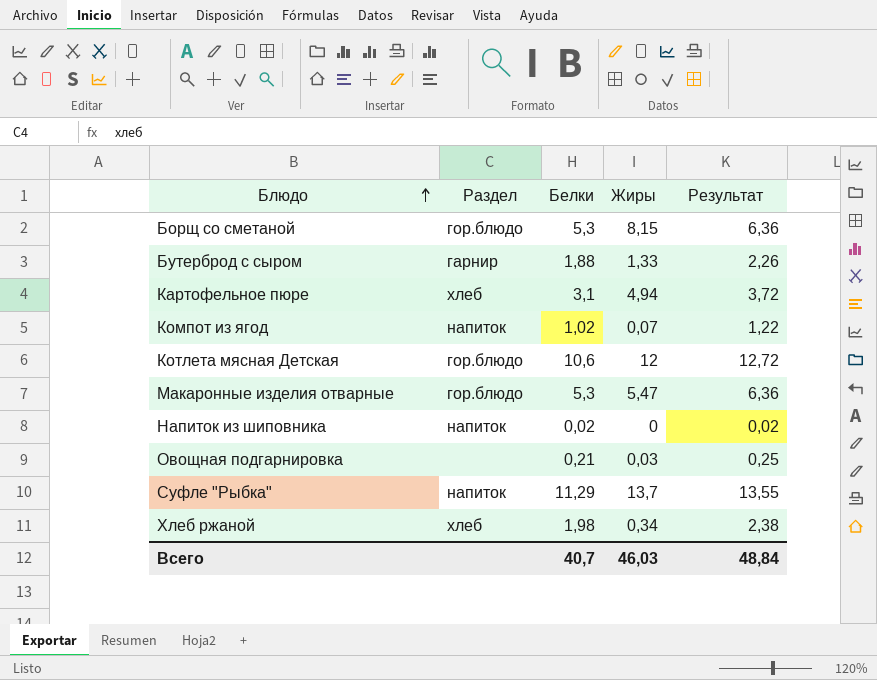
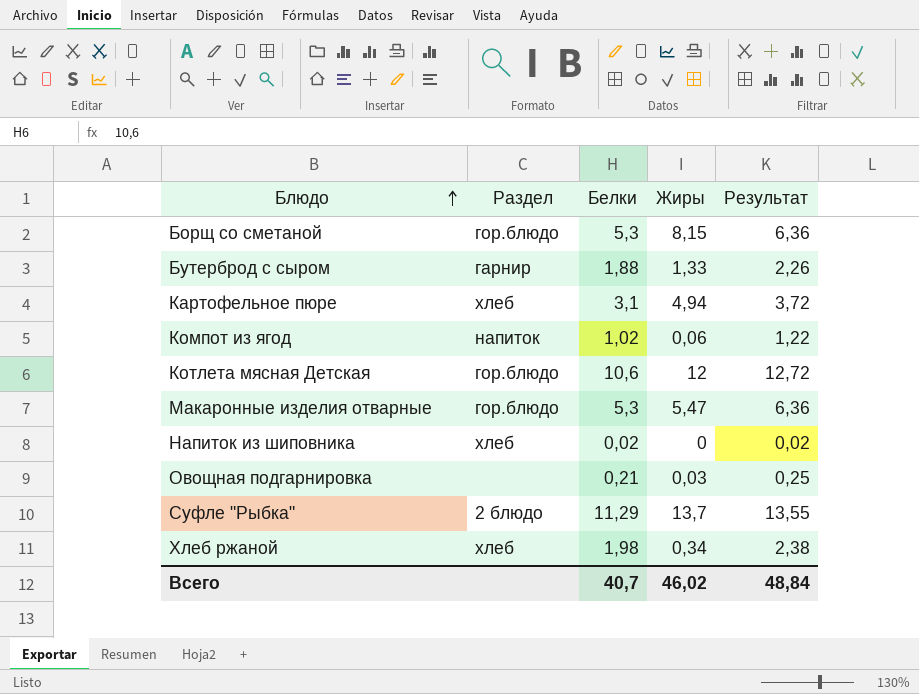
Компот из ягод | Жиры: 0,07 -> 0,06
Напиток из шиповника | Раздел: напиток -> хлеб
Суфле "Рыбка" | Раздел: напиток -> 2 блюдо
Всего | Жиры: 46,03 -> 46,02

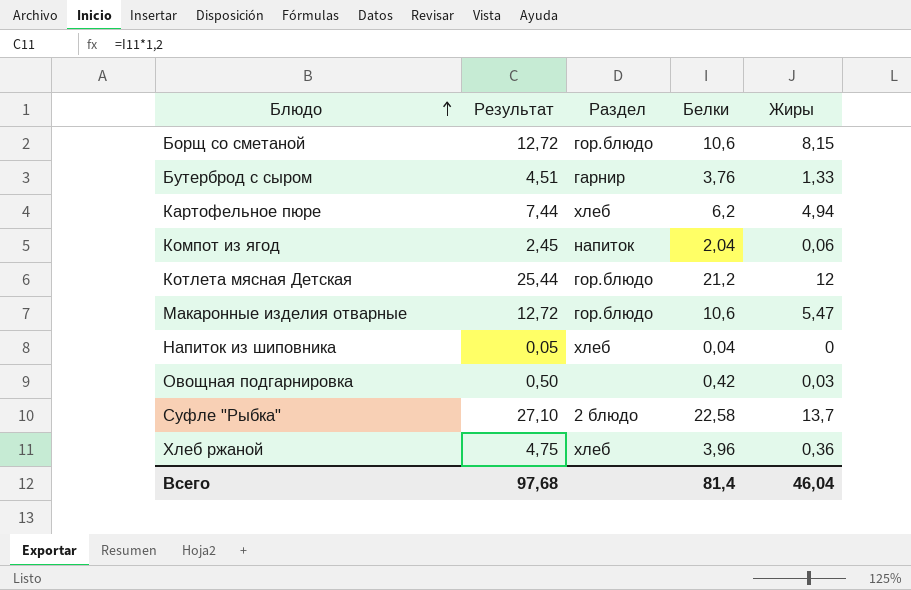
column Результат | position: 5 -> 2
Борщ со сметаной | Результат: 6,36 -> 12,72
Борщ со сметаной | Белки: 5,3 -> 10,6
Бутерброд с сыром | Результат: 2,26 -> 4,51
Бутерброд с сыром | Белки: 1,88 -> 3,76
Картофельное пюре | Результат: 3,72 -> 7,44
Картофельное пюре | Белки: 3,1 -> 6,2
Компот из ягод | Результат: 1,22 -> 2,45
Компот из ягод | Белки: 1,02 -> 2,04
Котлета мясная Детская | Результат: 12,72 -> 25,44
Котлета мясная Детская | Белки: 10,6 -> 21,2
Макаронные изделия отварные | Результат: 6,36 -> 12,72
Макаронные изделия отварные | Белки: 5,3 -> 10,6
Напиток из шиповника | Результат: 0,02 -> 0,05
Напиток из шиповника | Белки: 0,02 -> 0,04
Овощная подгарнировка | Результат: 0,25 -> 0,50
Овощная подгарнировка | Белки: 0,21 -> 0,42
Суфле "Рыбка" | Результат: 13,55 -> 27,10
Суфле "Рыбка" | Белки: 11,29 -> 22,58
Хлеб ржаной | Результат: 2,38 -> 4,75
Хлеб ржаной | Белки: 1,98 -> 3,96
Хлеб ржаной | Жиры: 0,34 -> 0,36
Всего | Результат: 48,84 -> 97,68
Всего | Белки: 40,7 -> 81,4
Всего | Жиры: 46,02 -> 46,04

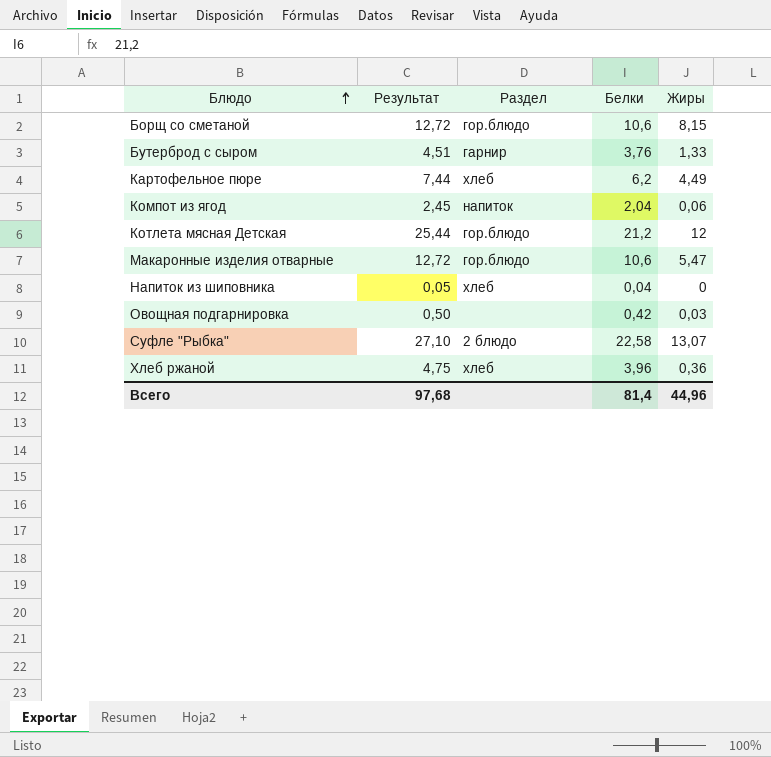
Картофельное пюре | Жиры: 4,94 -> 4,49
Суфле "Рыбка" | Жиры: 13,7 -> 13,07
Всего | Жиры: 46,04 -> 44,96

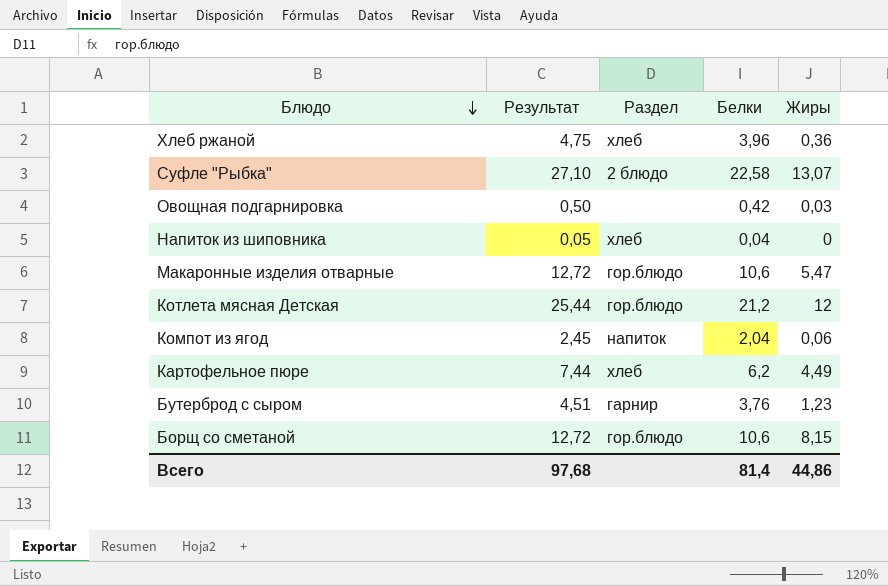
row order: Блюдо ascending -> Блюдо descending
Бутерброд с сыром | Жиры: 1,33 -> 1,23
Всего | Жиры: 44,96 -> 44,86

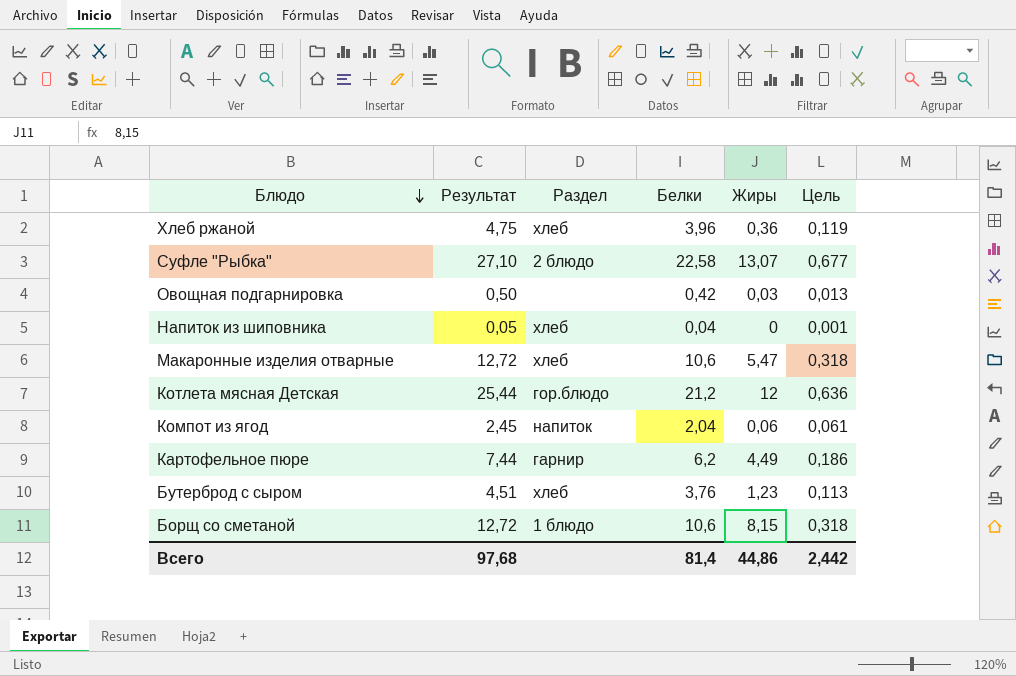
column Цель | formula: none -> [Белки] * 0,03
Макаронные изделия отварные | Раздел: гор.блюдо -> хлеб
Картофельное пюре | Раздел: хлеб -> гарнир
Бутерброд с сыром | Раздел: гарнир -> хлеб
Борщ со сметаной | Раздел: гор.блюдо -> 1 блюдо

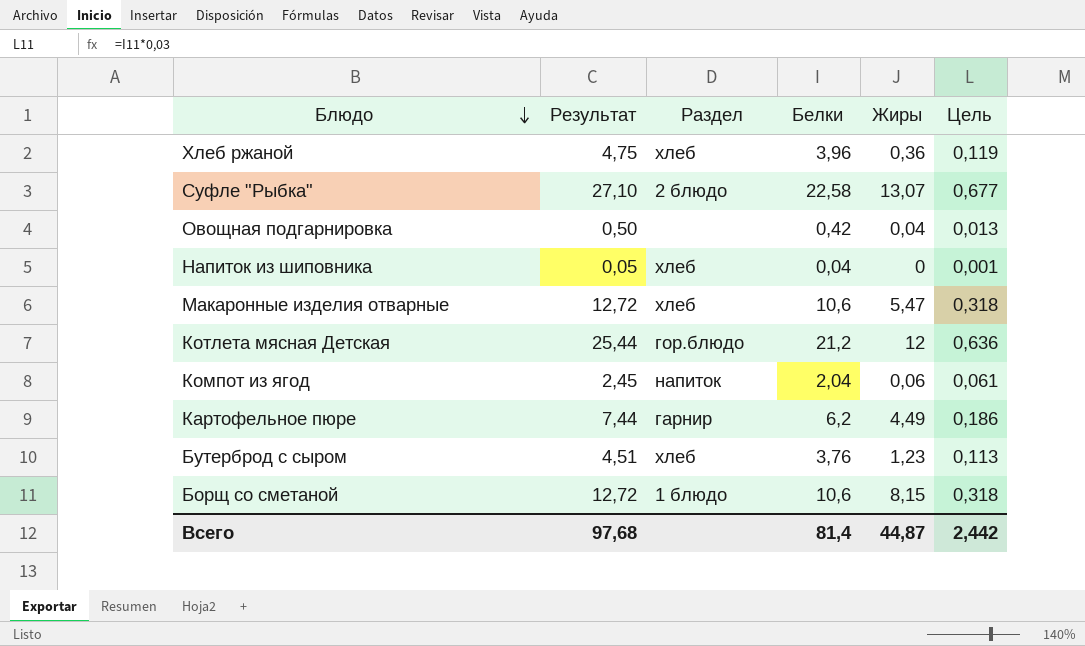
Овощная подгарнировка | Жиры: 0,03 -> 0,04
Всего | Жиры: 44,86 -> 44,87

